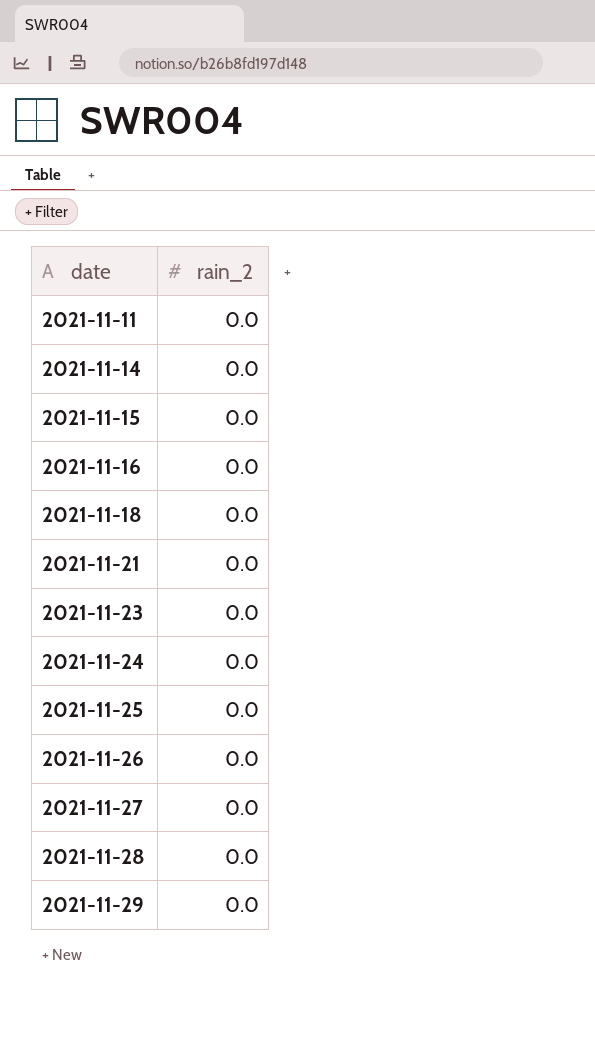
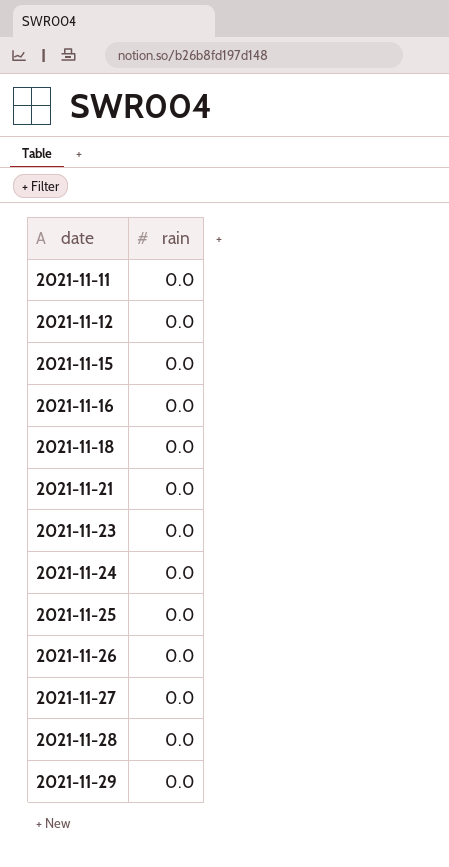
column name: rain_2 -> rain
row 2021-11-14: 0.0 -> none
row 2021-11-12: none -> 0.0

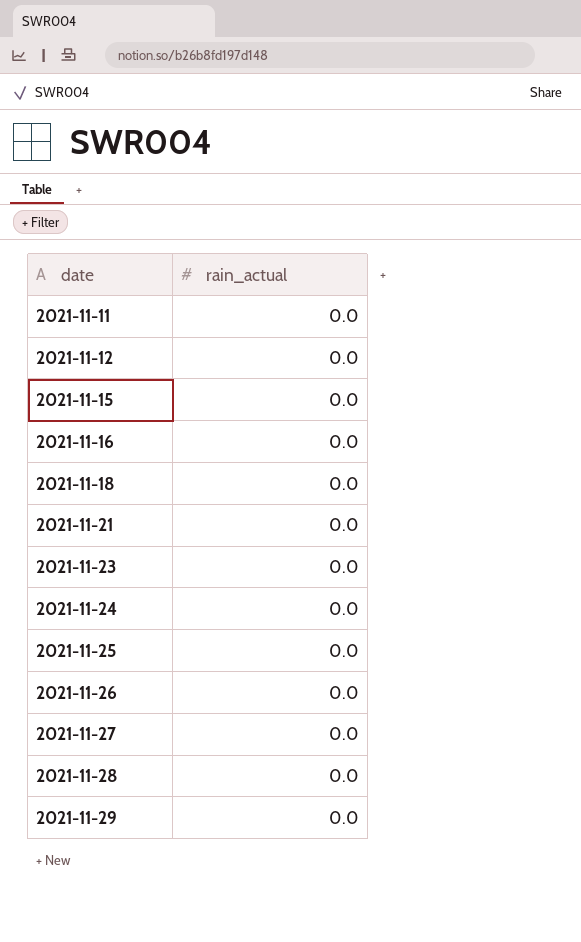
column name: rain -> rain_actual

